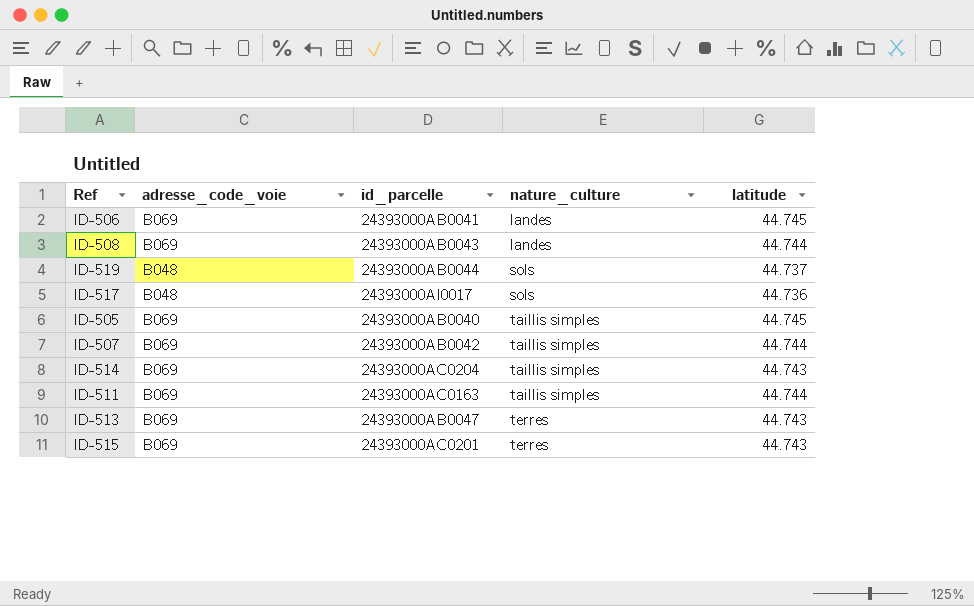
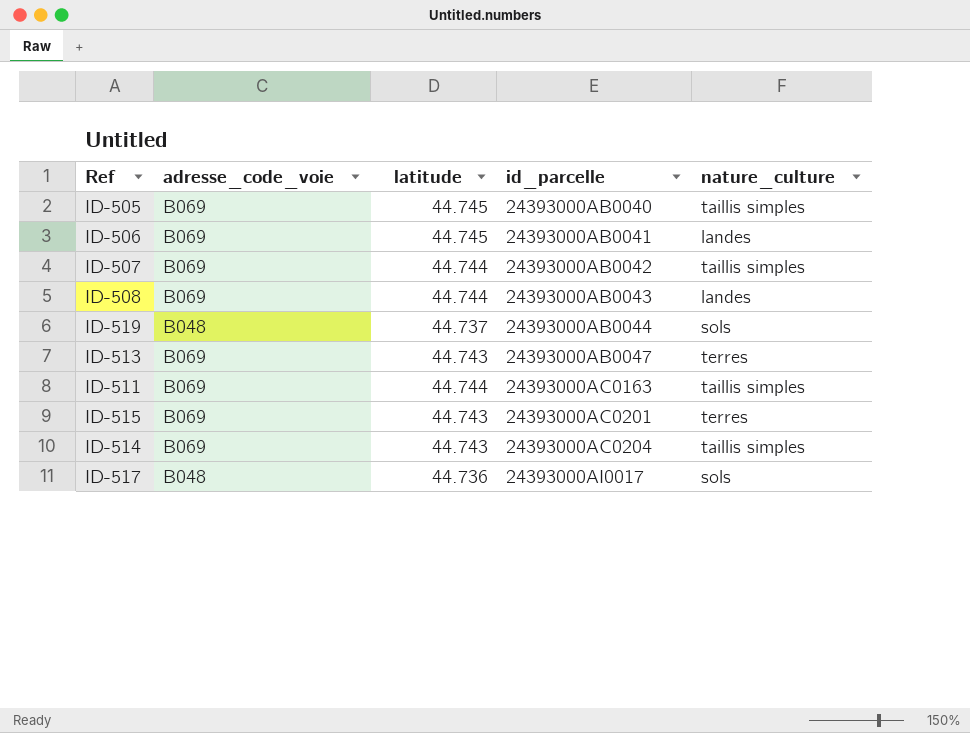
row order: nature_culture ascending -> id_parcelle ascending
column latitude | position: 5 -> 3

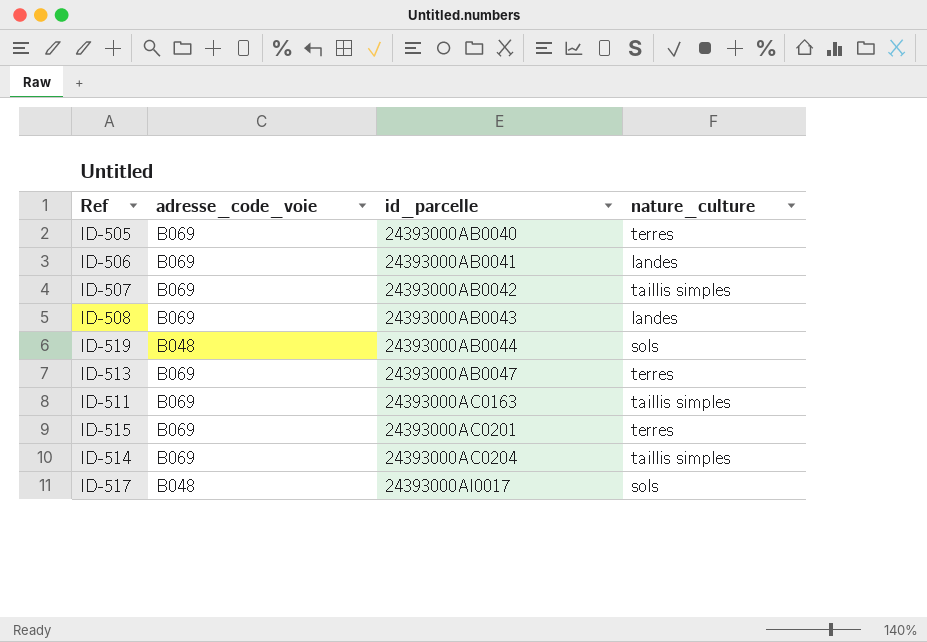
column latitude | position: 3 -> none
ID-505 | nature_culture: taillis simples -> terres

